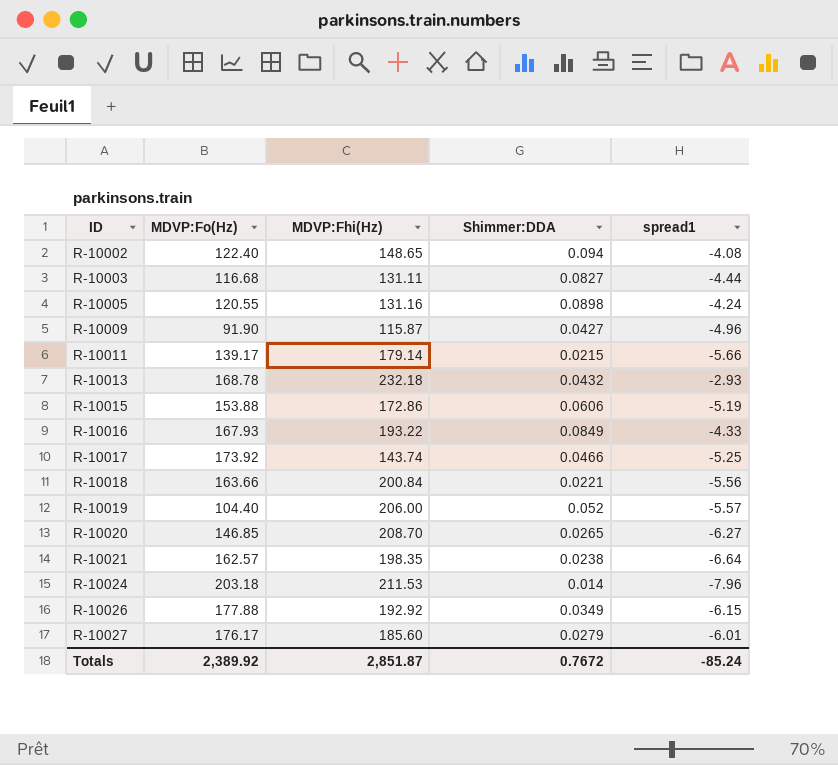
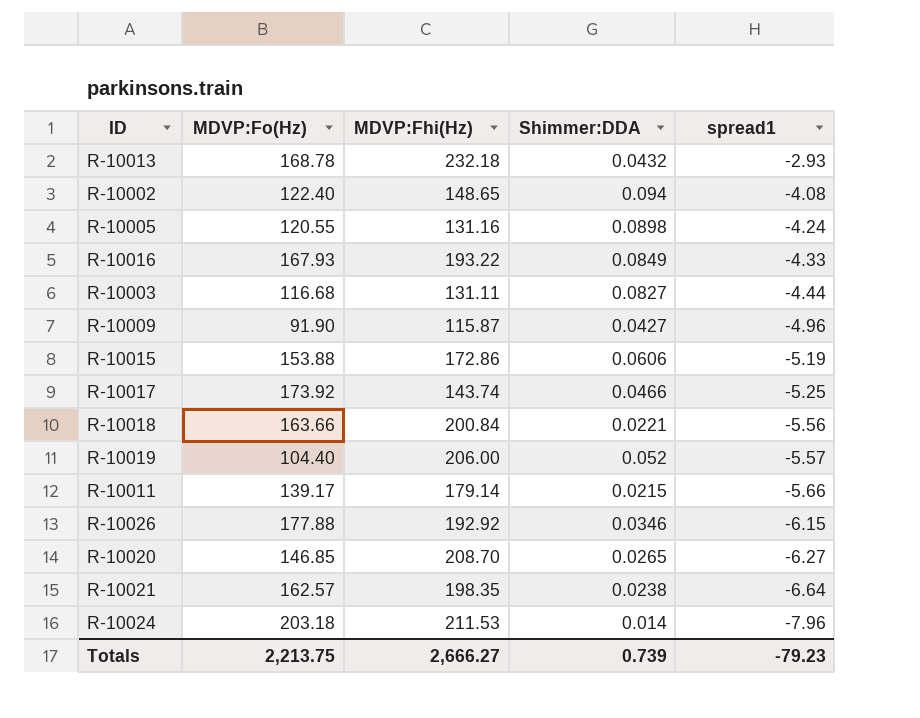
row order: ID ascending -> spread1 descending
row R-10027: 176.17 | 185.60 | 0.0279 | -6.01 -> none
R-10026 | Shimmer:DDA: 0.0349 -> 0.0346
Totals | MDVP:Fo(Hz): 2,389.92 -> 2,213.75
Totals | MDVP:Fhi(Hz): 2,851.87 -> 2,666.27
Totals | Shimmer:DDA: 0.7672 -> 0.739
Totals | spread1: -85.24 -> -79.23

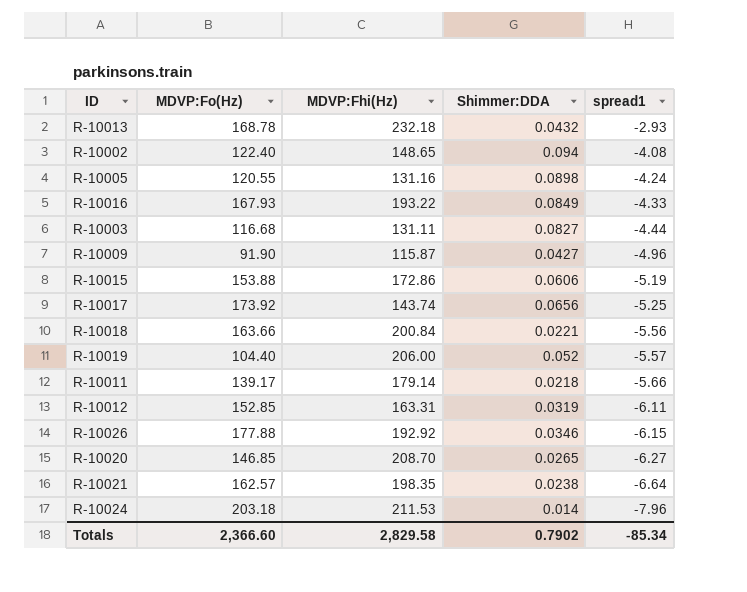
R-10017 | Shimmer:DDA: 0.0466 -> 0.0656
R-10011 | Shimmer:DDA: 0.0215 -> 0.0218
row R-10012: none -> 152.85 | 163.31 | 0.0319 | -6.11
Totals | MDVP:Fo(Hz): 2,213.75 -> 2,366.60
Totals | MDVP:Fhi(Hz): 2,666.27 -> 2,829.58
Totals | Shimmer:DDA: 0.739 -> 0.7902
Totals | spread1: -79.23 -> -85.34

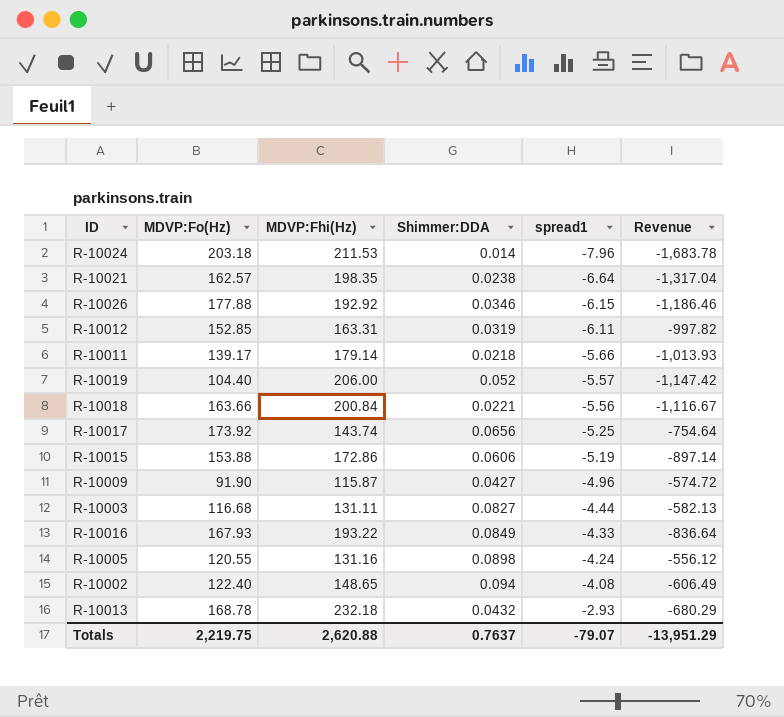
row order: spread1 descending -> spread1 ascending
column Revenue | formula: none -> [MDVP:Fhi(Hz)] * [spread1]
row R-10020: 146.85 | 208.70 | 0.0265 | -6.27 -> none
Totals | MDVP:Fo(Hz): 2,366.60 -> 2,219.75
Totals | MDVP:Fhi(Hz): 2,829.58 -> 2,620.88
Totals | Shimmer:DDA: 0.7902 -> 0.7637
Totals | spread1: -85.34 -> -79.07

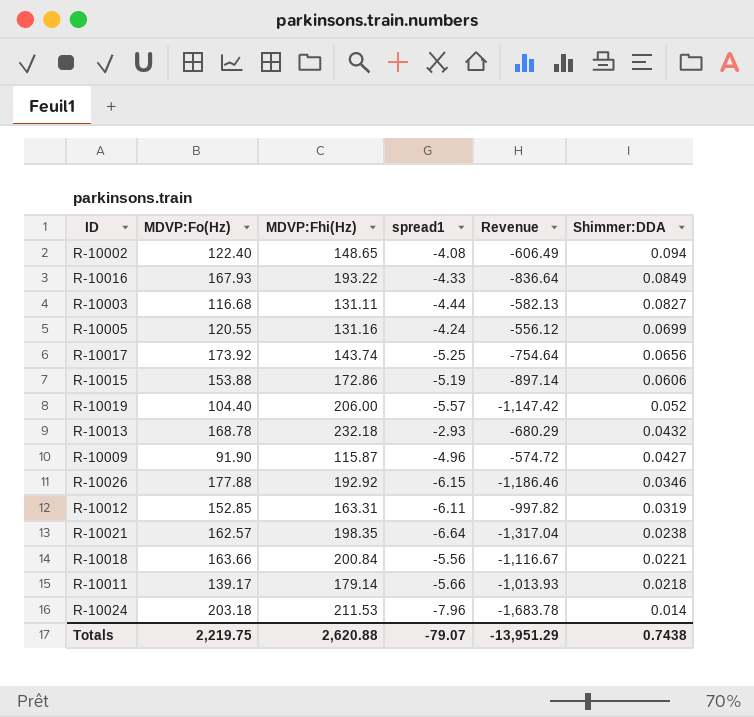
row order: spread1 ascending -> Shimmer:DDA descending
column Shimmer:DDA | position: 4 -> 6
R-10005 | Shimmer:DDA: 0.0898 -> 0.0699
Totals | Shimmer:DDA: 0.7637 -> 0.7438

